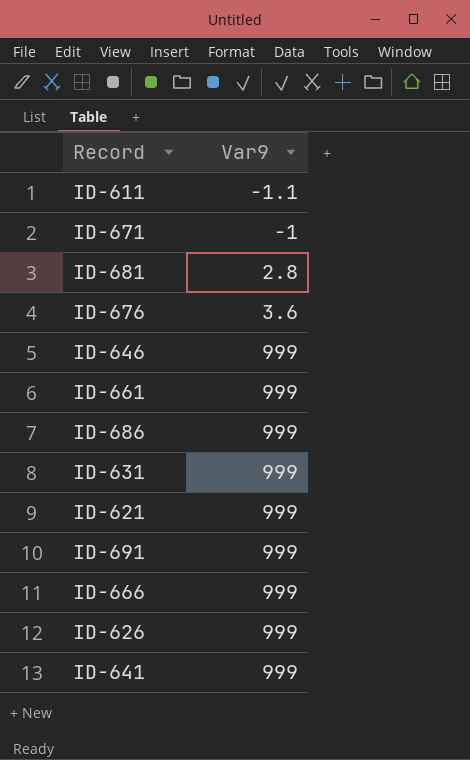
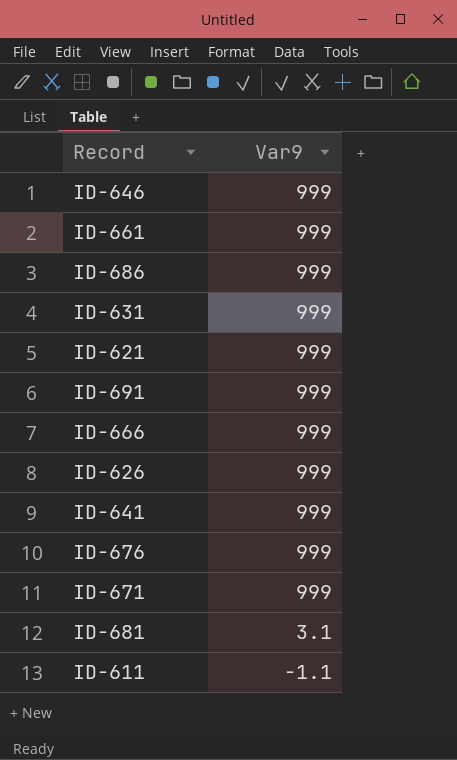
row order: Var9 ascending -> Var9 descending
ID-676 | Var9: 3.6 -> 999
ID-671 | Var9: -1 -> 999
ID-681 | Var9: 2.8 -> 3.1

